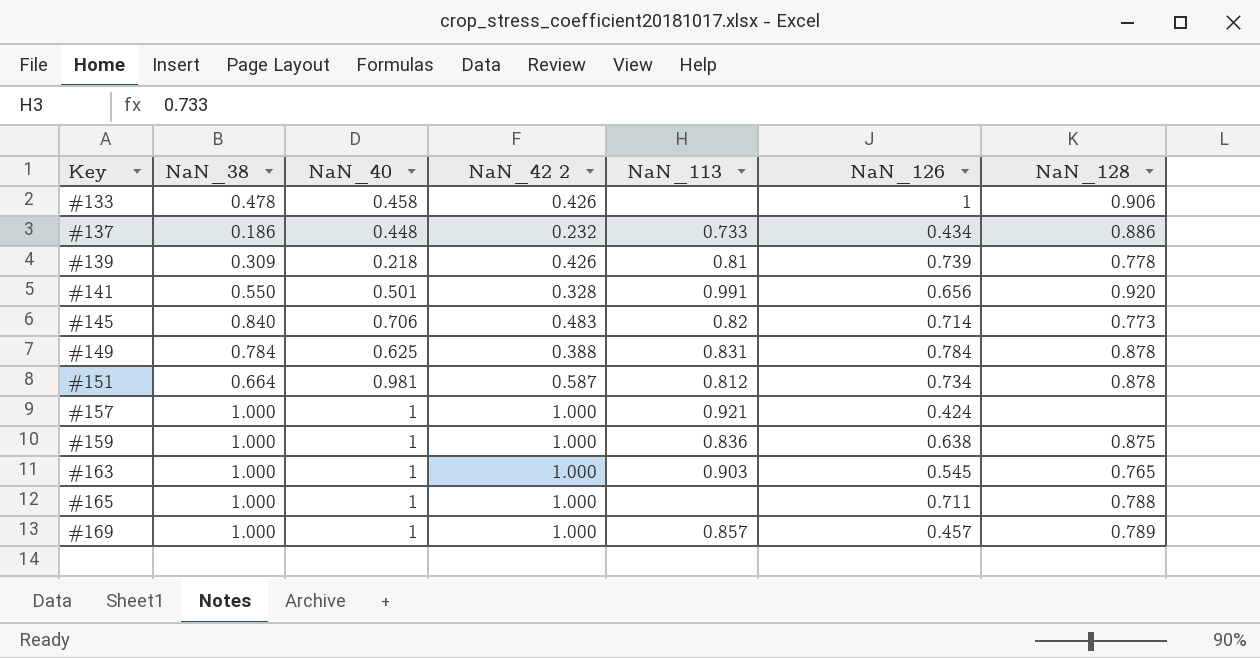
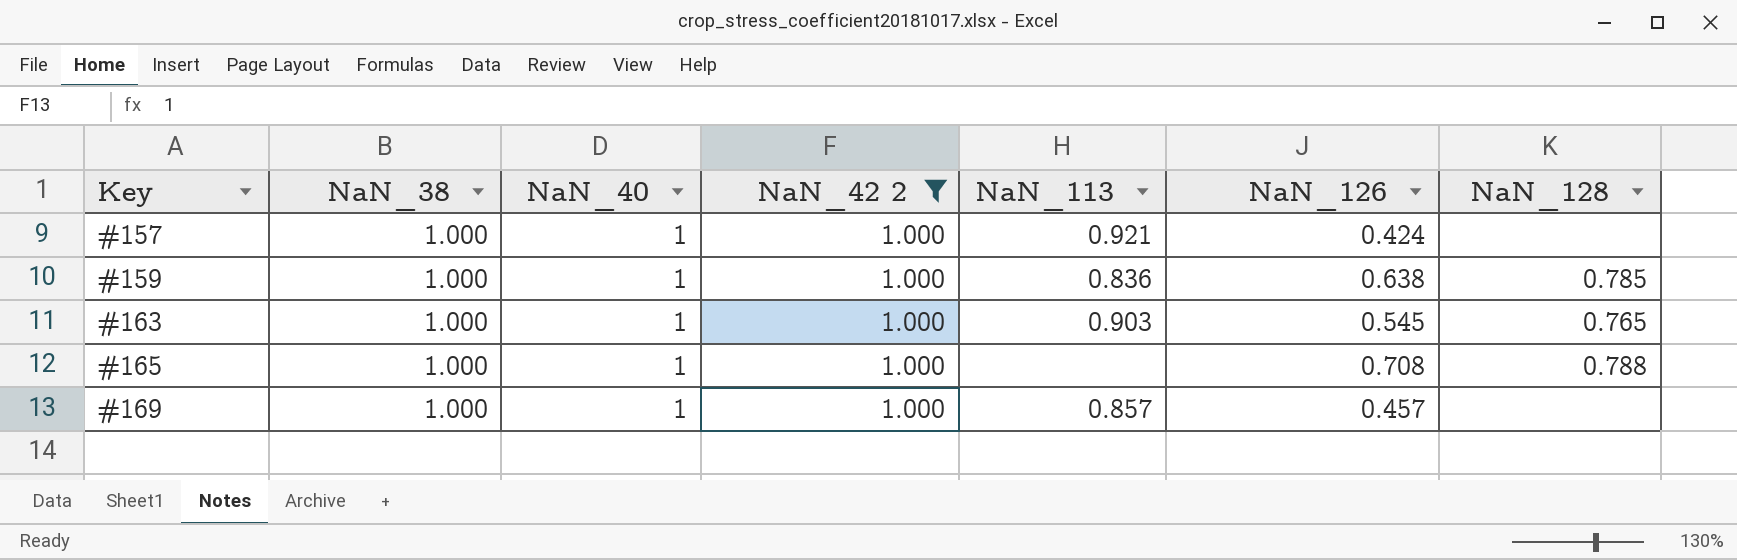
filter: none -> NaN_42 2 = 1.000
#159 | NaN_128: 0.875 -> 0.785
#165 | NaN_126: 0.711 -> 0.708
#169 | NaN_128: 0.789 -> none

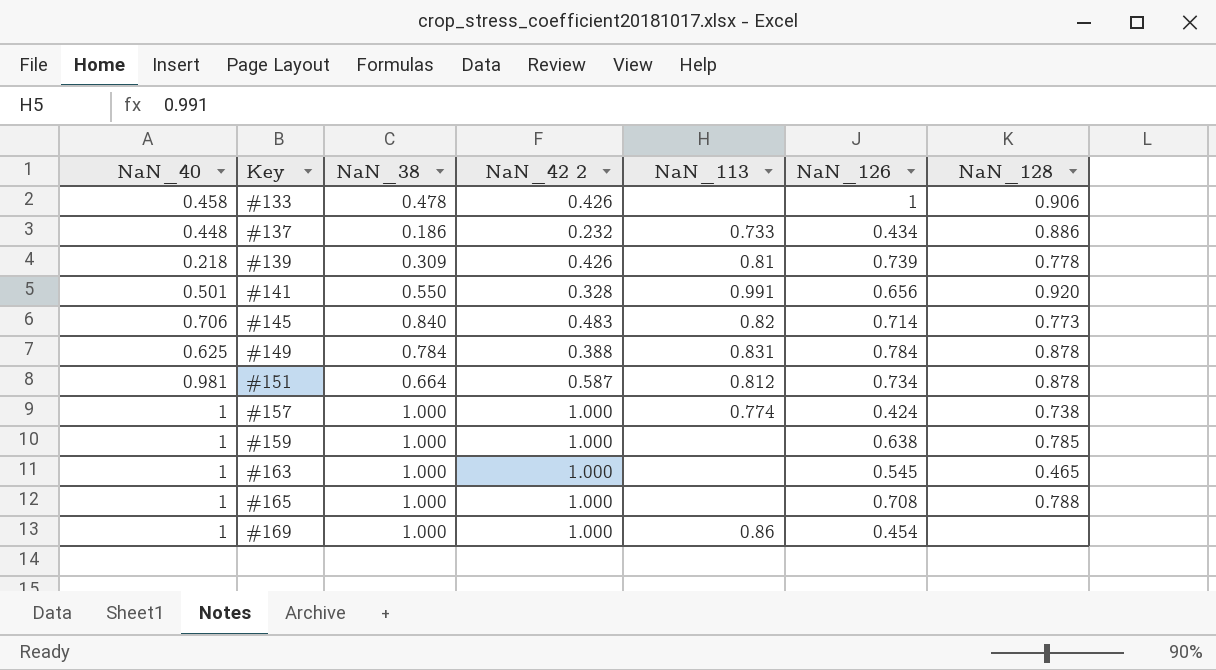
filter: NaN_42 2 = 1.000 -> none
column NaN_40 | position: 3 -> 1
#157 | NaN_113: 0.921 -> 0.774
#157 | NaN_128: none -> 0.738
#159 | NaN_113: 0.836 -> none
#163 | NaN_113: 0.903 -> none
#163 | NaN_128: 0.765 -> 0.465
#169 | NaN_113: 0.857 -> 0.86
#169 | NaN_126: 0.457 -> 0.454

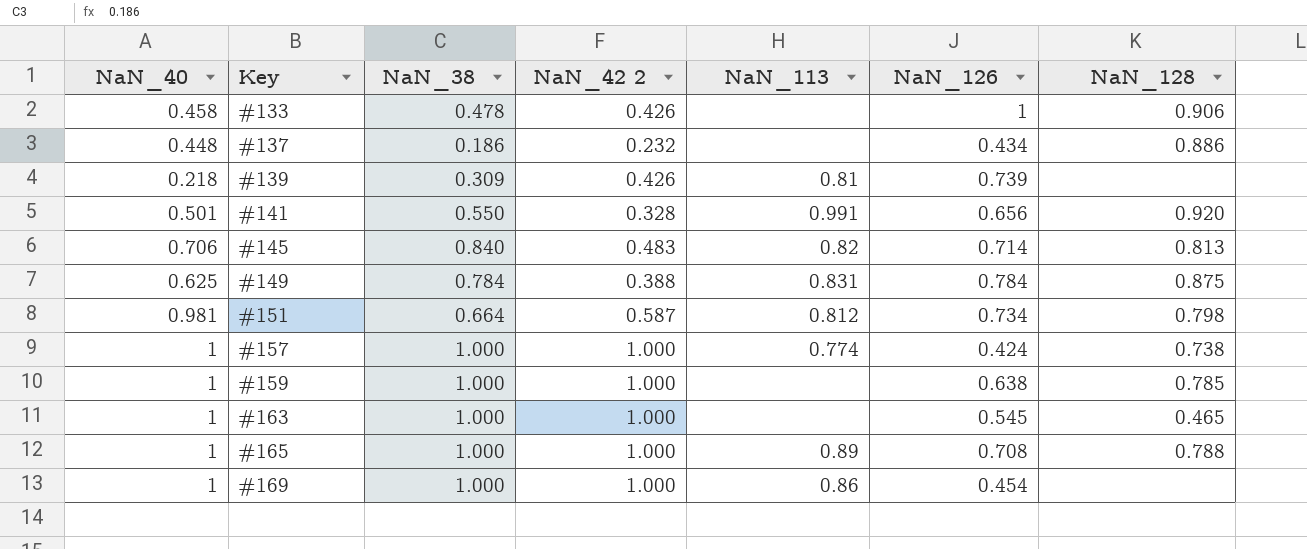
#137 | NaN_113: 0.733 -> none
#139 | NaN_128: 0.778 -> none
#145 | NaN_128: 0.773 -> 0.813
#149 | NaN_128: 0.878 -> 0.875
#151 | NaN_128: 0.878 -> 0.798
#165 | NaN_113: none -> 0.89

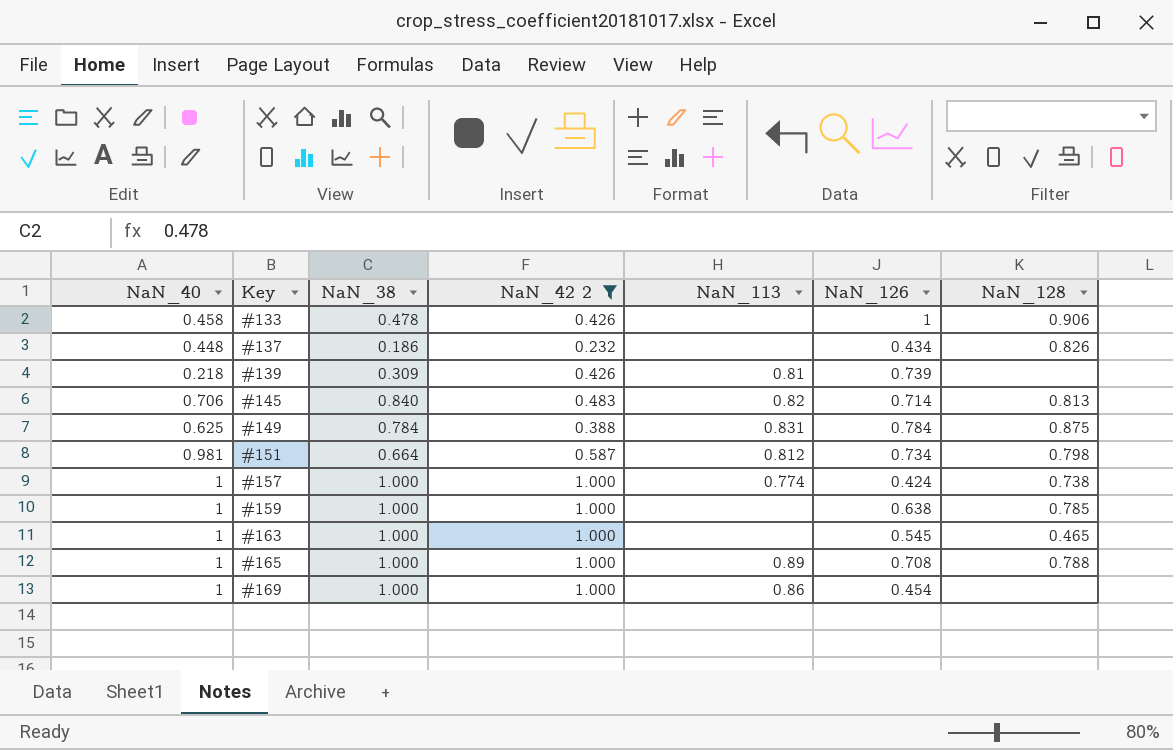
filter: none -> NaN_42 2 != 0.328
#137 | NaN_128: 0.886 -> 0.826

